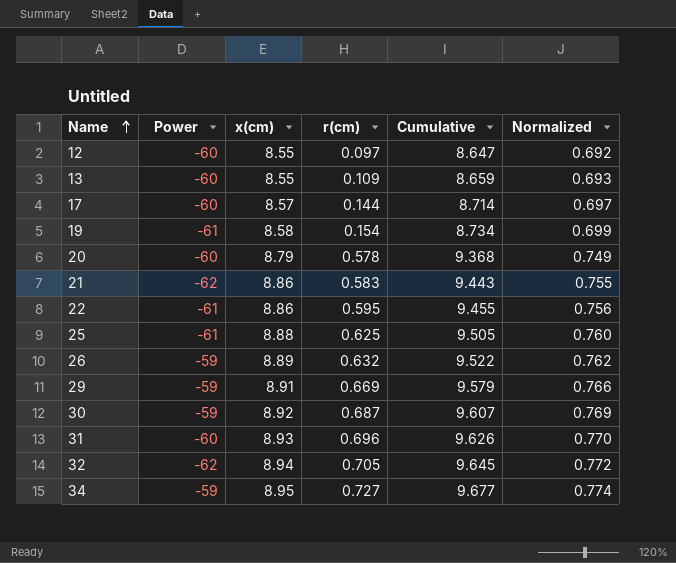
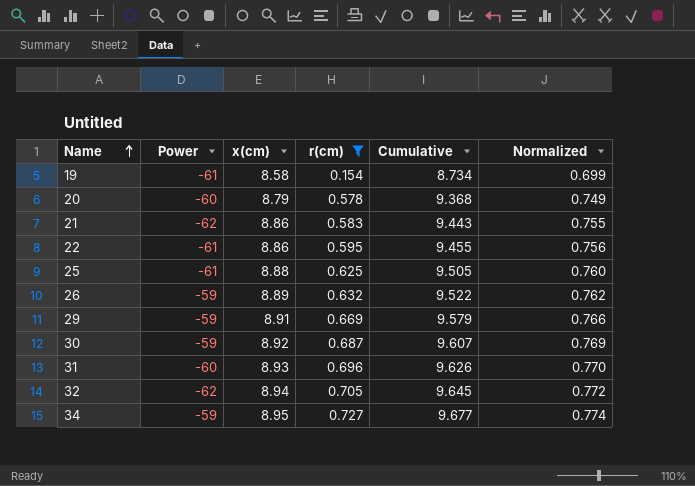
filter: none -> r(cm) >= 0.154

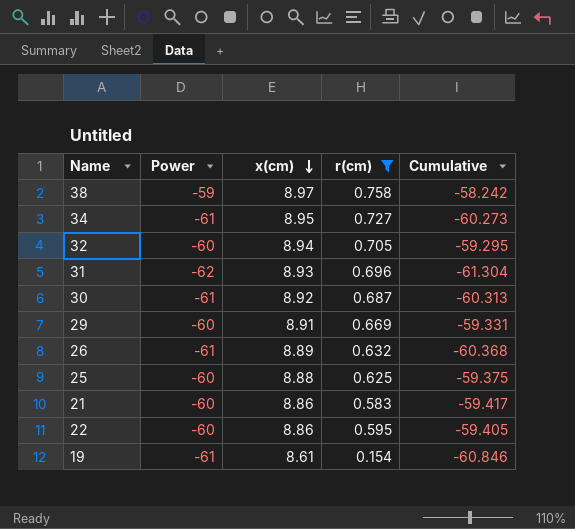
row order: Name ascending -> x(cm) descending
column Normalized | formula: [Cumulative] * 0.08 -> none
column Cumulative | formula: [x(cm)] + [r(cm)] -> [Power] + [r(cm)]
row 20: -60 | 8.79 | 0.578 | 9.368 | 0.749 -> none
row 38: none -> -59 | 8.97 | 0.758 | -58.242
34 | Power: -59 -> -61
32 | Power: -62 -> -60
31 | Power: -60 -> -62
30 | Power: -59 -> -61
29 | Power: -59 -> -60
26 | Power: -59 -> -61
25 | Power: -61 -> -60
21 | Power: -62 -> -60
22 | Power: -61 -> -60
19 | x(cm): 8.58 -> 8.61

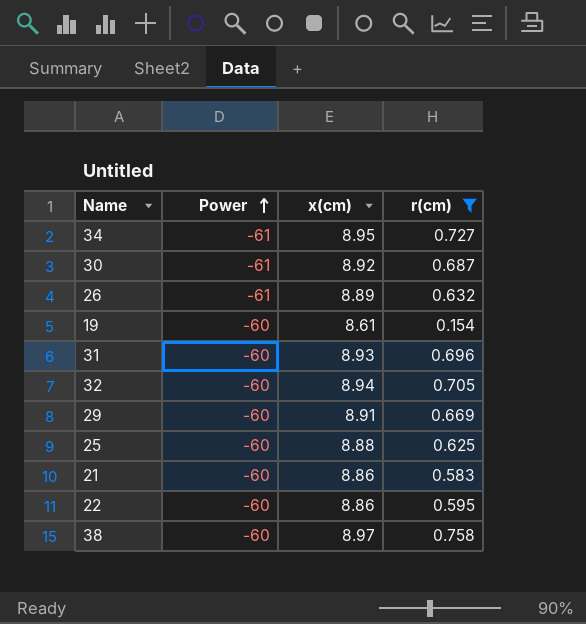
row order: x(cm) descending -> Power ascending
column Cumulative | formula: [Power] + [r(cm)] -> none
19 | Power: -61 -> -60
31 | Power: -62 -> -60
38 | Power: -59 -> -60

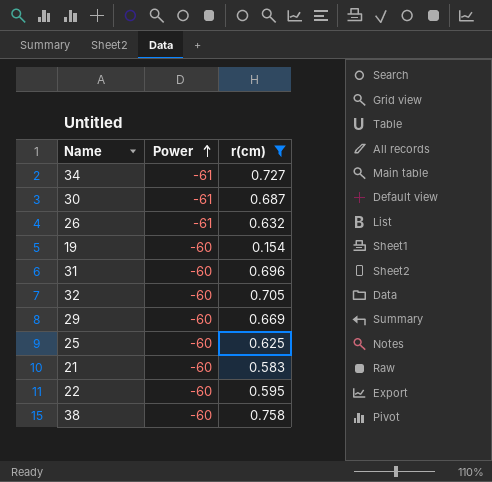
column x(cm) | position: 3 -> none

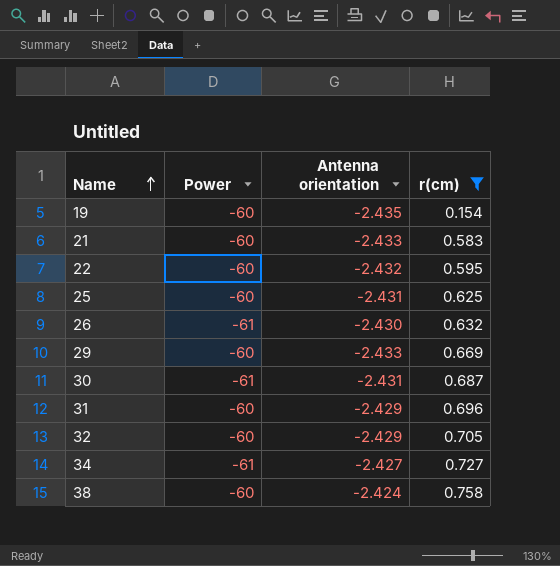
row order: Power ascending -> Name ascending
column Antenna orientation | position: none -> 3

